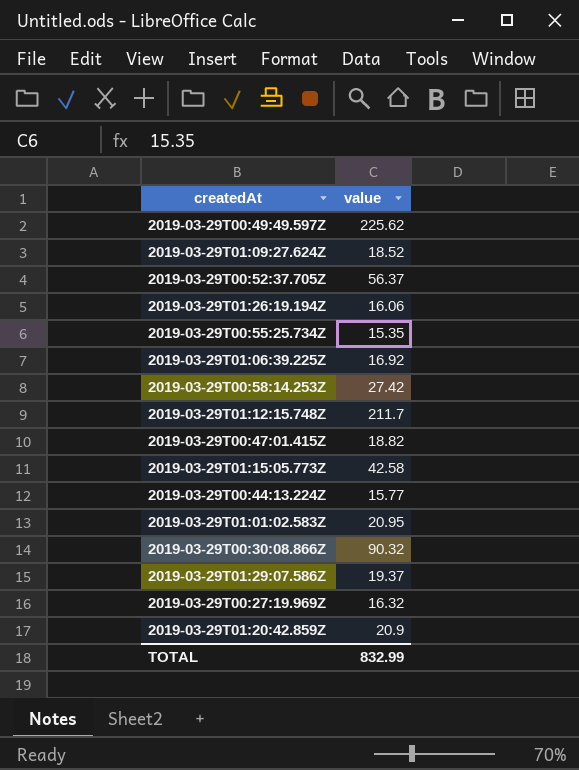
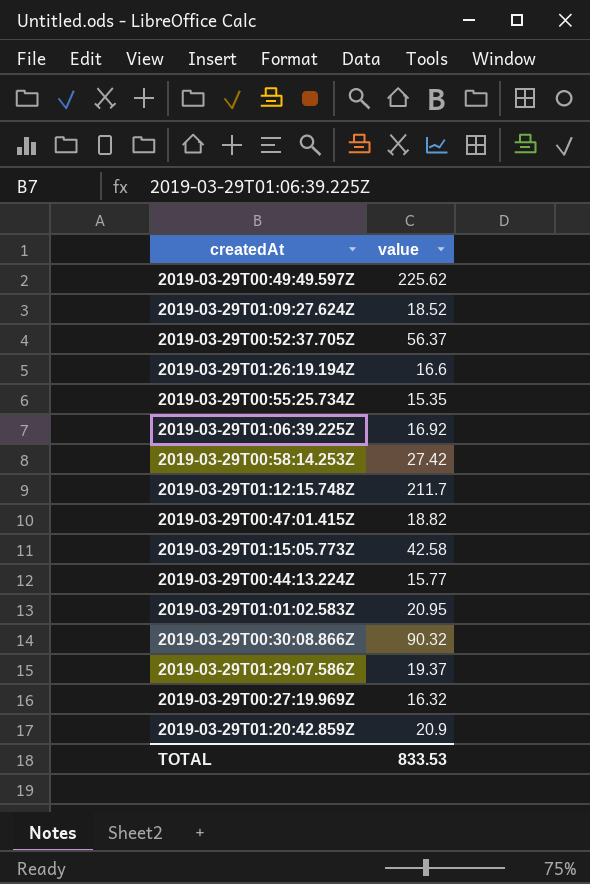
2019-03-29T01:26:19.194Z | value: 16.06 -> 16.6
TOTAL | value: 832.99 -> 833.53

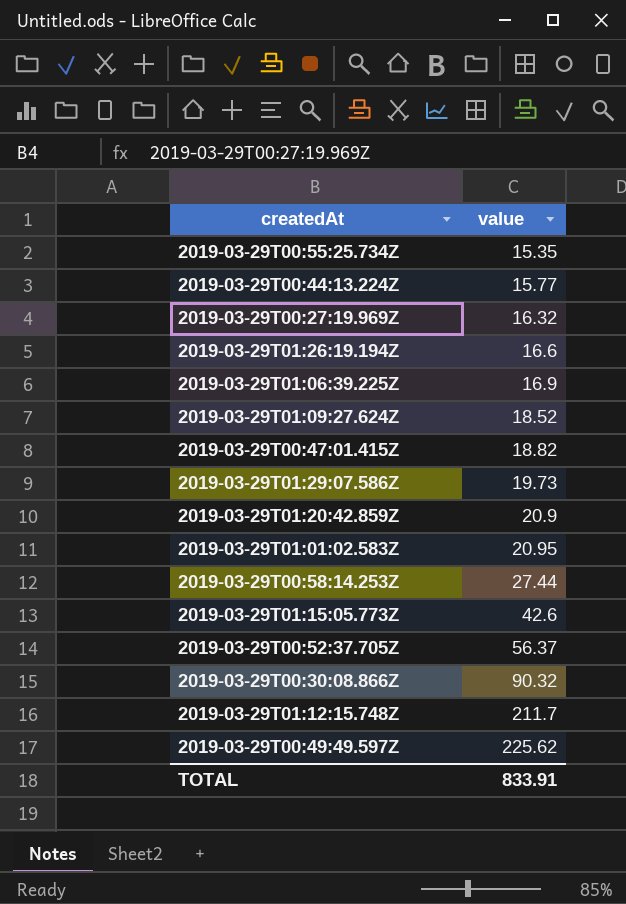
row order: none -> value ascending
2019-03-29T01:06:39.225Z | value: 16.92 -> 16.9
2019-03-29T01:29:07.586Z | value: 19.37 -> 19.73
2019-03-29T00:58:14.253Z | value: 27.42 -> 27.44
2019-03-29T01:15:05.773Z | value: 42.58 -> 42.6
TOTAL | value: 833.53 -> 833.91

